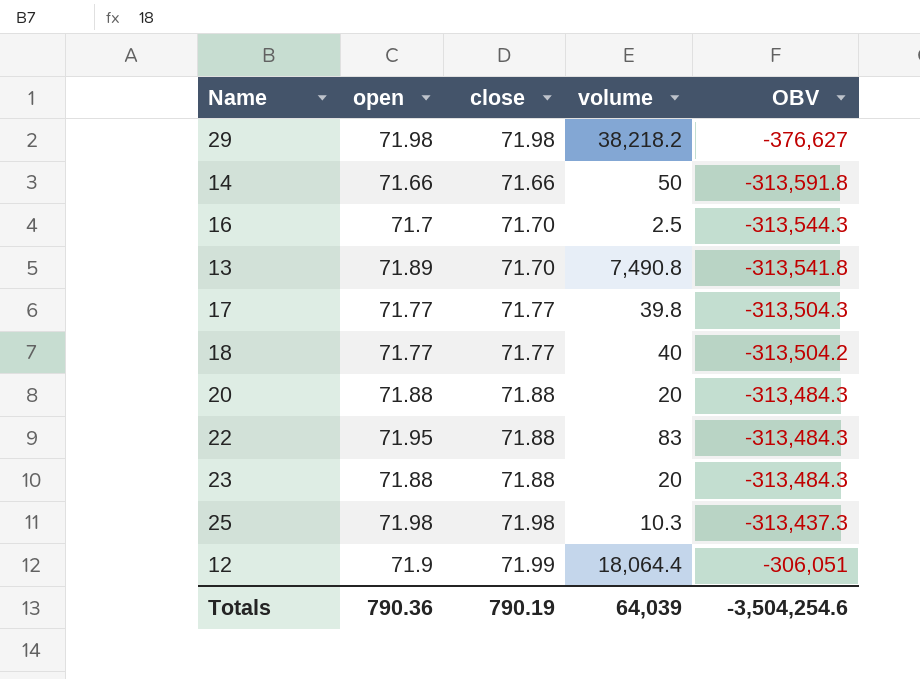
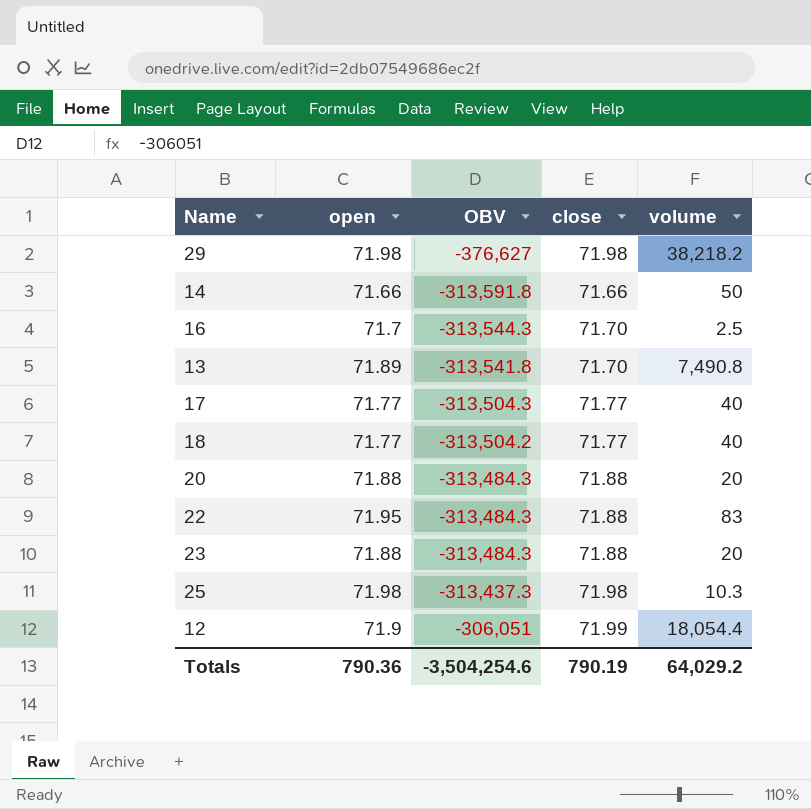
column OBV | position: 5 -> 3
17 | volume: 39.8 -> 40
12 | volume: 18,064.4 -> 18,054.4
Totals | volume: 64,039 -> 64,029.2

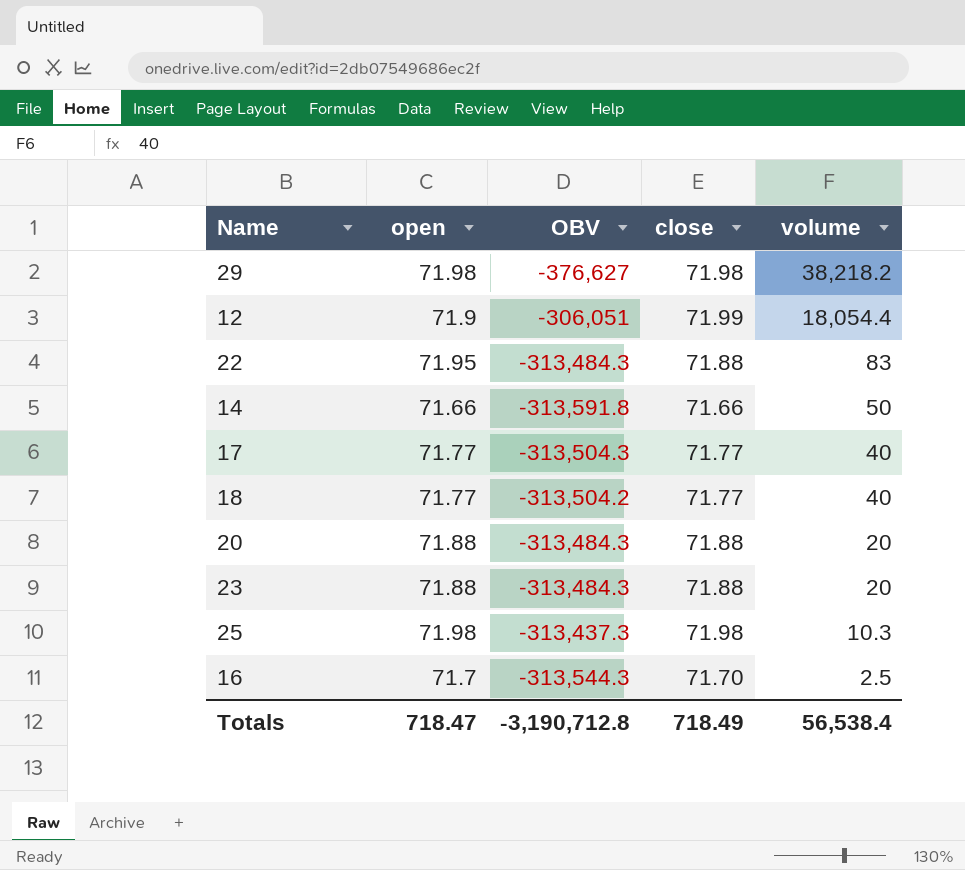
row order: OBV ascending -> volume descending
row 13: 71.89 | -313,541.8 | 71.70 | 7,490.8 -> none
Totals | open: 790.36 -> 718.47
Totals | OBV: -3,504,254.6 -> -3,190,712.8
Totals | close: 790.19 -> 718.49
Totals | volume: 64,029.2 -> 56,538.4

